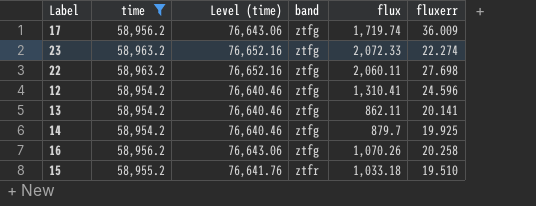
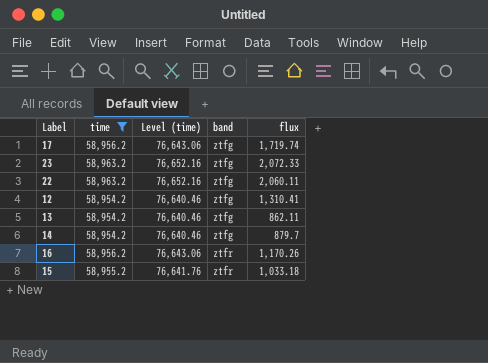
column fluxerr | position: 6 -> none
16 | band: ztfg -> ztfr
16 | flux: 1,070.26 -> 1,170.26

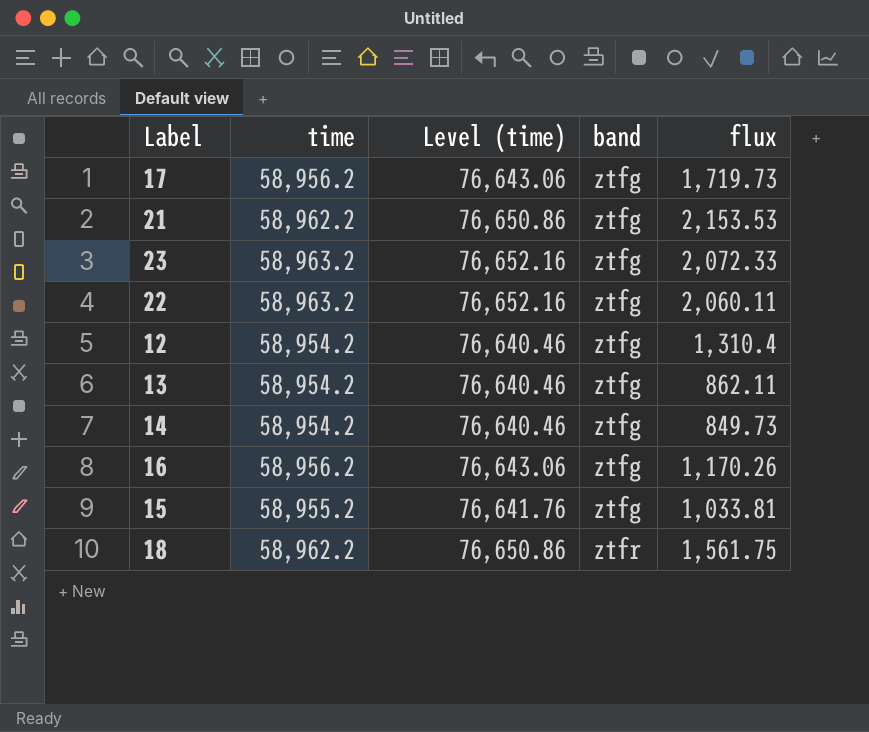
filter: time != 58,962.2 -> none
17 | flux: 1,719.74 -> 1,719.73
12 | flux: 1,310.41 -> 1,310.4
14 | flux: 879.7 -> 849.73
16 | band: ztfr -> ztfg
15 | band: ztfr -> ztfg
15 | flux: 1,033.18 -> 1,033.81

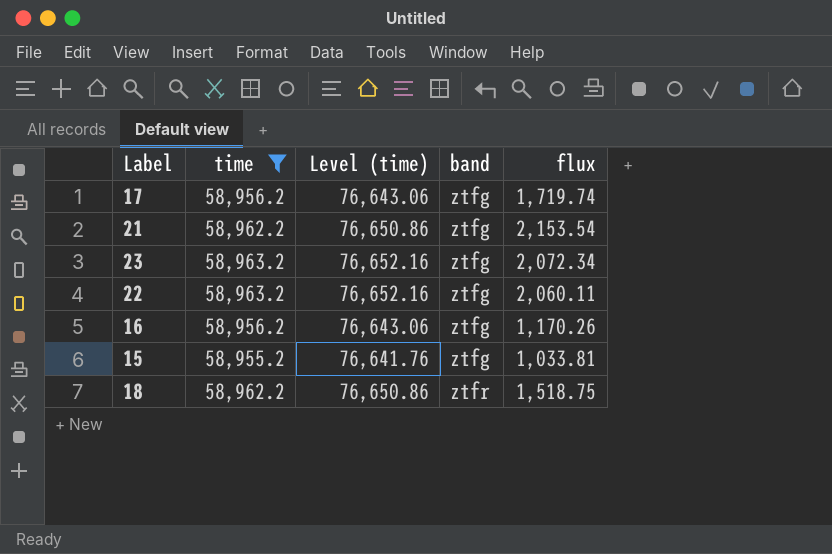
filter: none -> time != 58,954.2
17 | flux: 1,719.73 -> 1,719.74
21 | flux: 2,153.53 -> 2,153.54
23 | flux: 2,072.33 -> 2,072.34
18 | flux: 1,561.75 -> 1,518.75

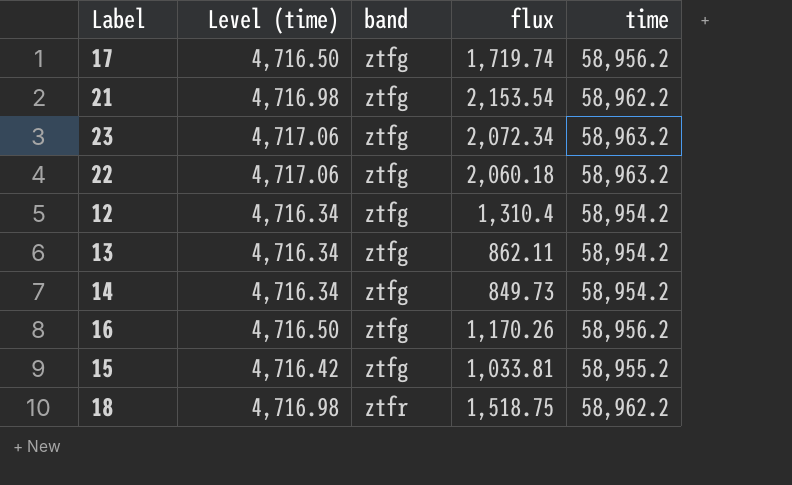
filter: time != 58,954.2 -> none
column Level (time) | formula: [time] * 1.3 -> [time] * 0.08
column time | position: 2 -> 5
22 | flux: 2,060.11 -> 2,060.18

